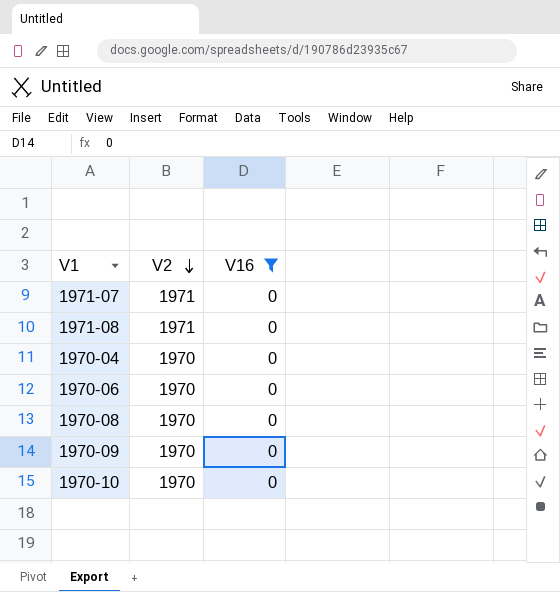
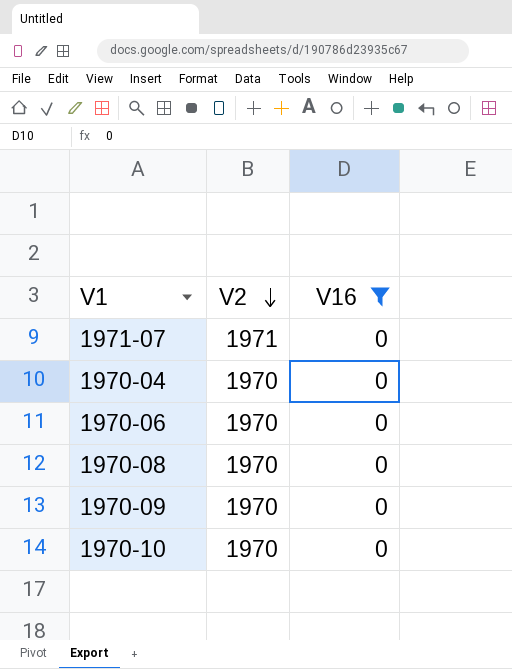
row 1971-08: 1971 | 0 -> none

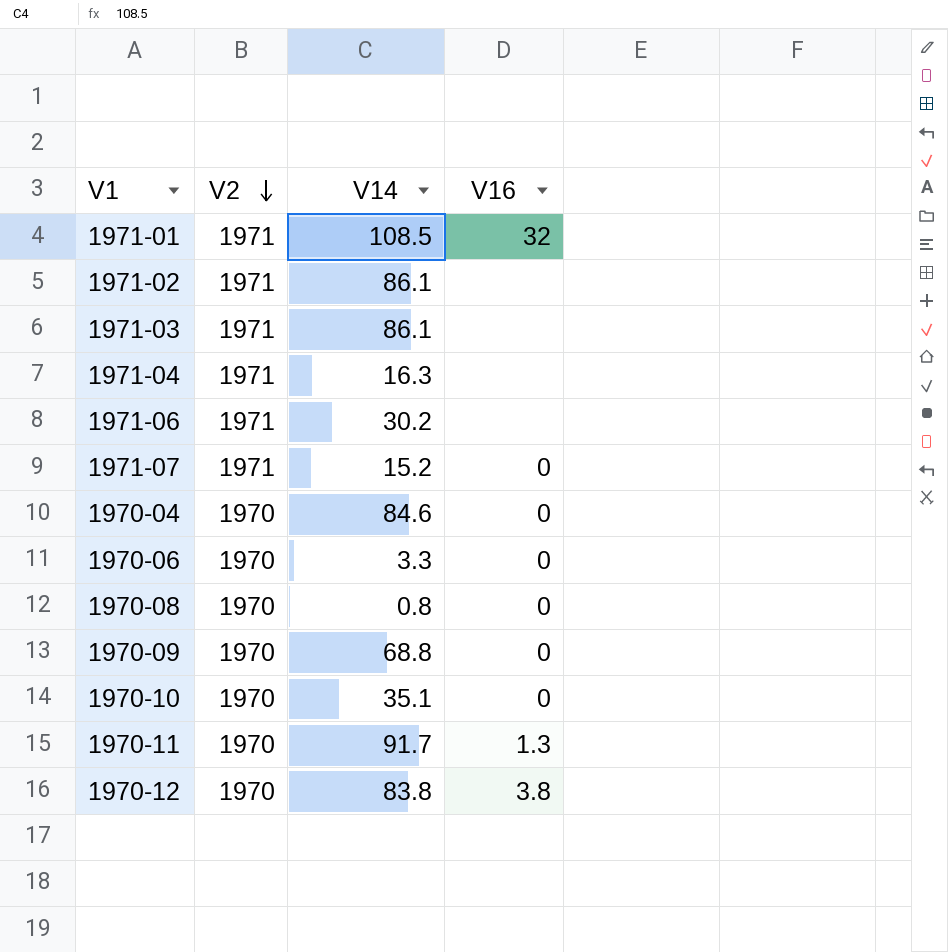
filter: V16 = 0 -> none
column V14 | position: none -> 3

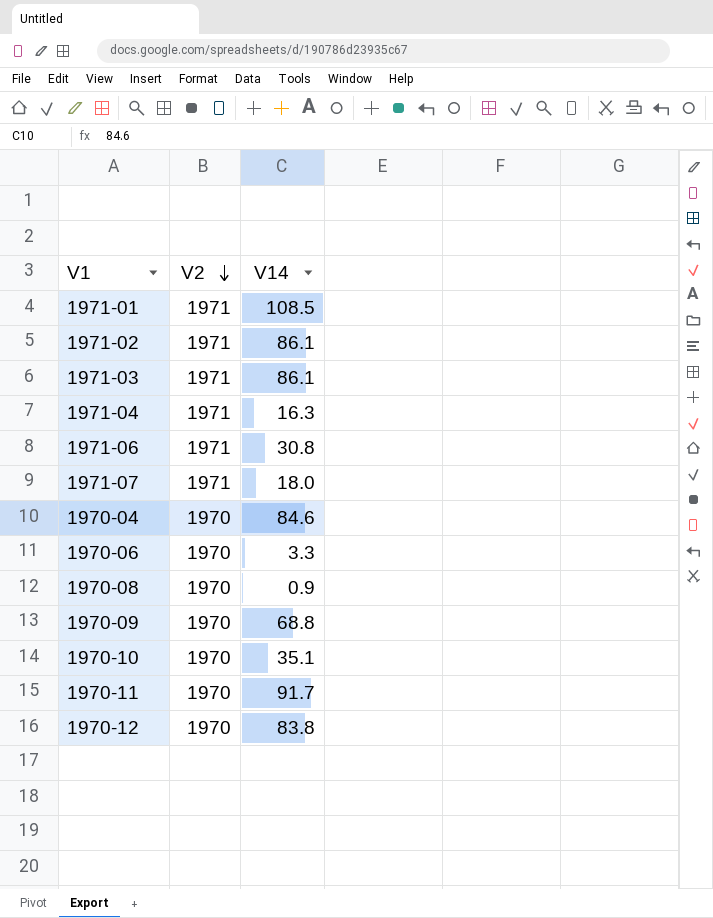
column V16 | position: 4 -> none
1971-06 | V14: 30.2 -> 30.8
1971-07 | V14: 15.2 -> 18.0
1970-08 | V14: 0.8 -> 0.9

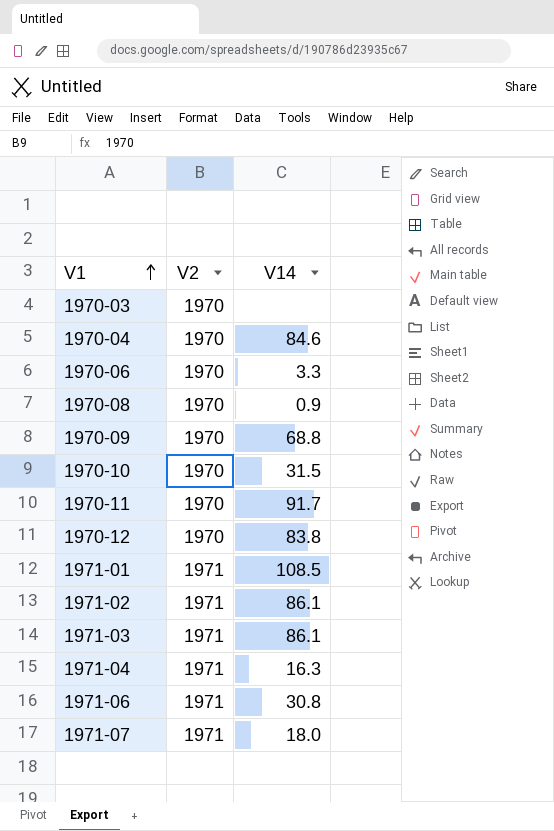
row order: V2 descending -> V1 ascending
row 1970-03: none -> 1970 | none
1970-10 | V14: 35.1 -> 31.5

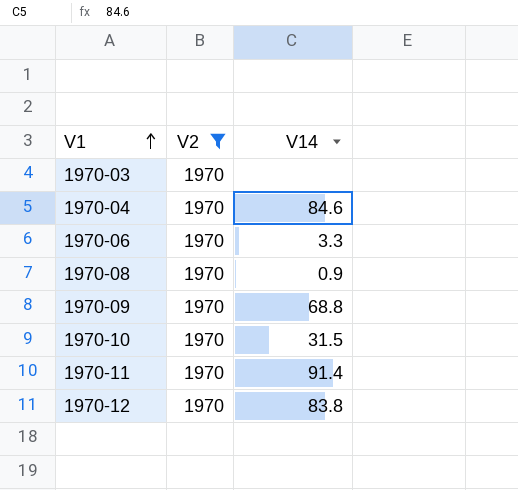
filter: none -> V2 = 1970
1970-11 | V14: 91.7 -> 91.4

